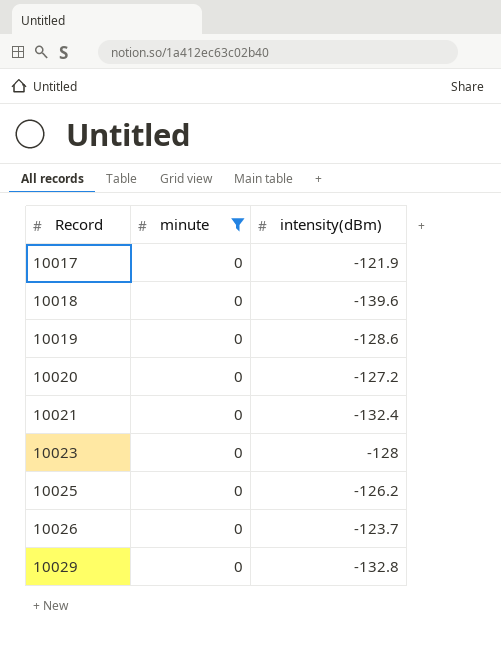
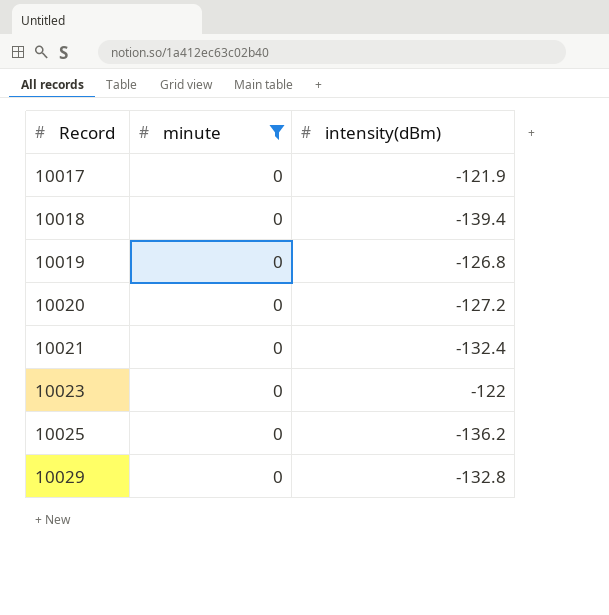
row 10026: 0 | -123.7 -> none
10018 | intensity(dBm): -139.6 -> -139.4
10019 | intensity(dBm): -128.6 -> -126.8
10023 | intensity(dBm): -128 -> -122
10025 | intensity(dBm): -126.2 -> -136.2

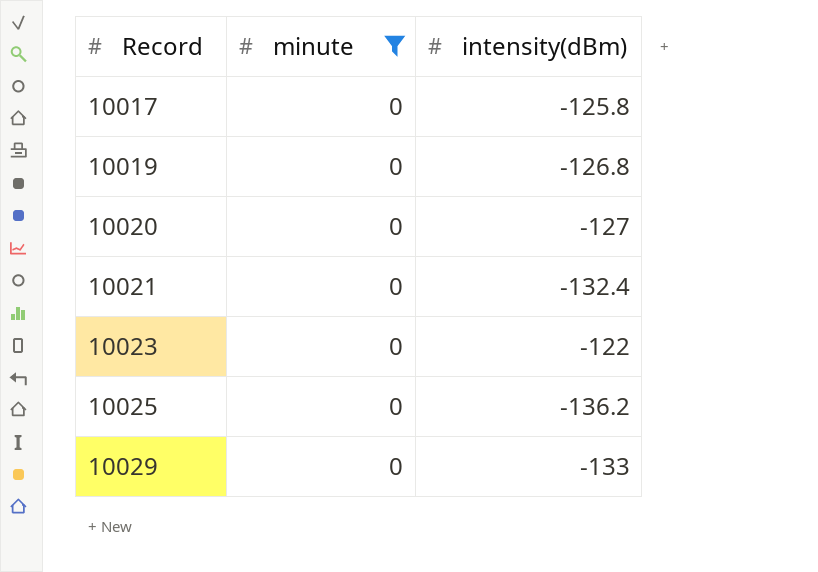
row 10018: 0 | -139.4 -> none
10017 | intensity(dBm): -121.9 -> -125.8
10020 | intensity(dBm): -127.2 -> -127
10029 | intensity(dBm): -132.8 -> -133

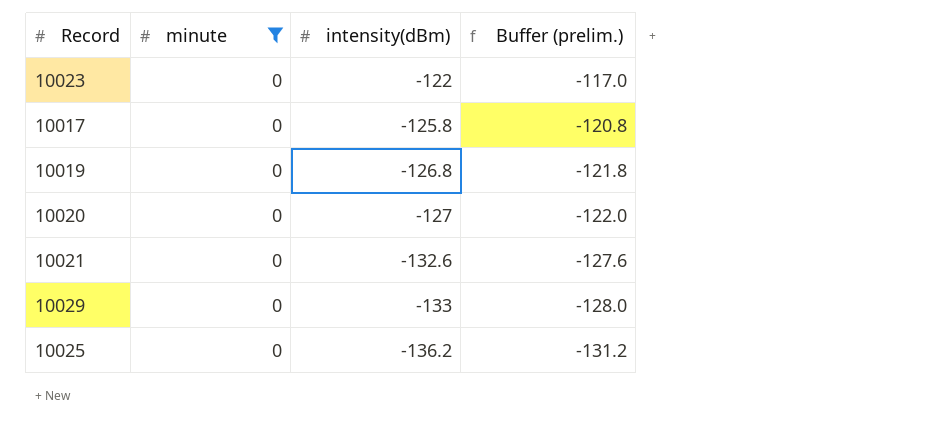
row order: Record ascending -> intensity(dBm) descending
column Buffer (prelim.) | formula: none -> [intensity(dBm)] + 5
10021 | intensity(dBm): -132.4 -> -132.6

